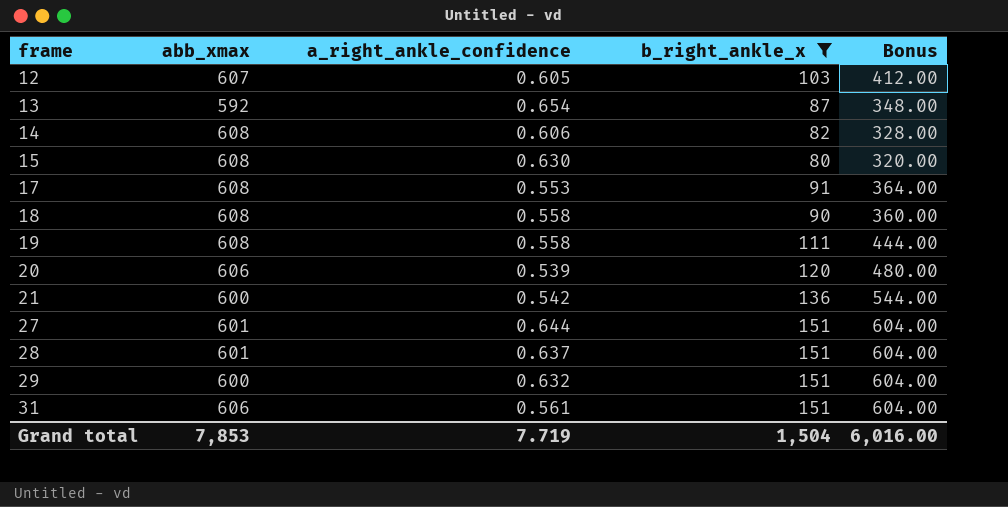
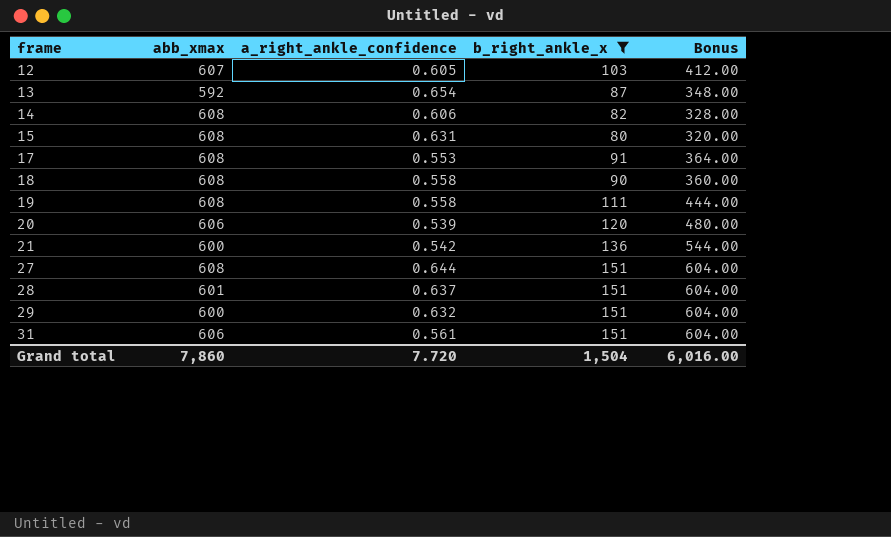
15 | a_right_ankle_confidence: 0.630 -> 0.631
27 | abb_xmax: 601 -> 608
Grand total | abb_xmax: 7,853 -> 7,860
Grand total | a_right_ankle_confidence: 7.719 -> 7.720

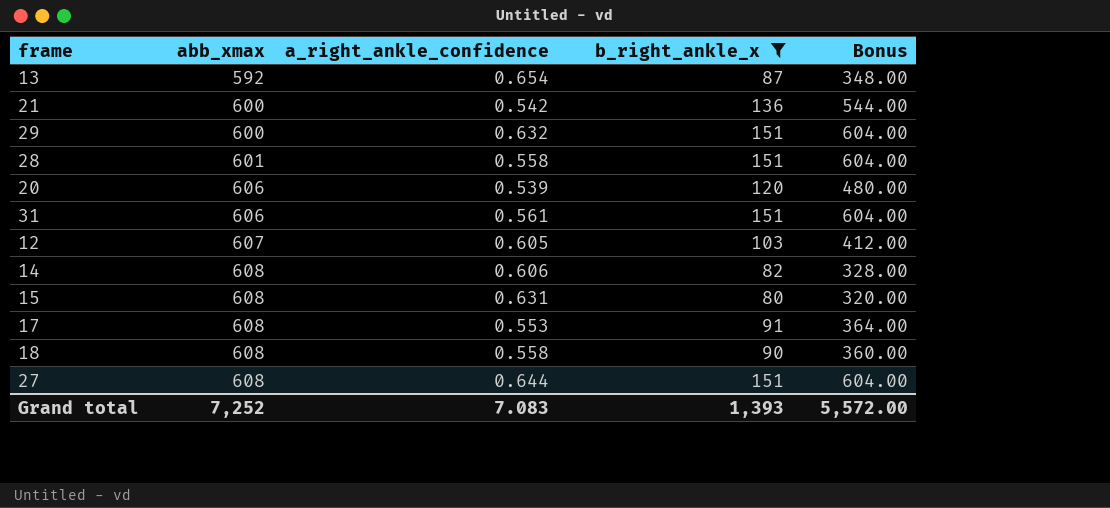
row order: frame ascending -> abb_xmax ascending
row 19: 608 | 0.558 | 111 | 444.00 -> none
28 | a_right_ankle_confidence: 0.637 -> 0.558
Grand total | abb_xmax: 7,860 -> 7,252
Grand total | a_right_ankle_confidence: 7.720 -> 7.083
Grand total | b_right_ankle_x: 1,504 -> 1,393
Grand total | Bonus: 6,016.00 -> 5,572.00

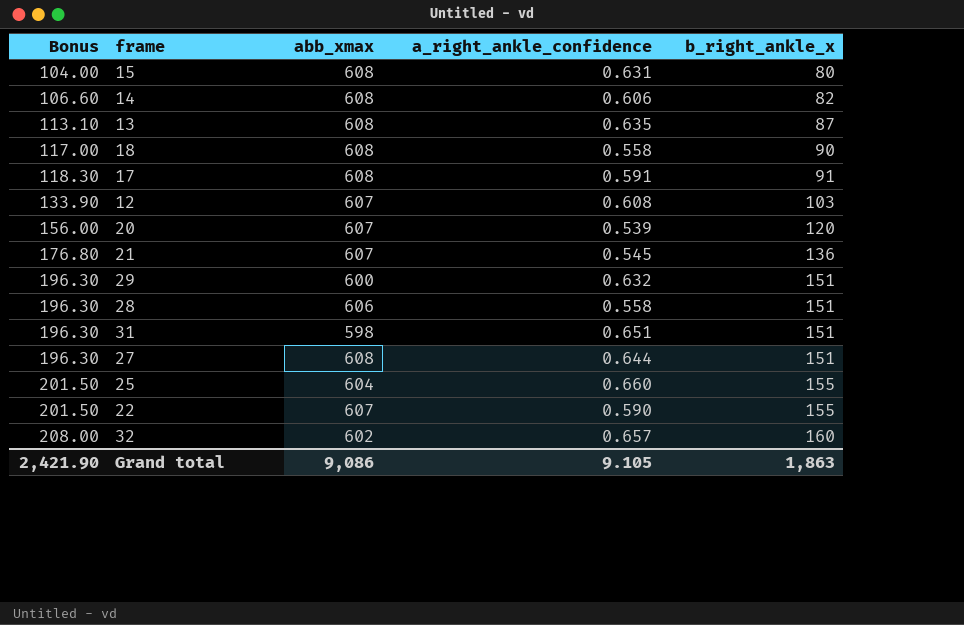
filter: b_right_ankle_x <= 151 -> none
row order: abb_xmax ascending -> Bonus ascending
column Bonus | formula: [b_right_ankle_x] * 4 -> [b_right_ankle_x] * 1.3
column Bonus | position: 5 -> 1
13 | abb_xmax: 592 -> 608
13 | a_right_ankle_confidence: 0.654 -> 0.635
17 | a_right_ankle_confidence: 0.553 -> 0.591
12 | a_right_ankle_confidence: 0.605 -> 0.608
20 | abb_xmax: 606 -> 607
21 | abb_xmax: 600 -> 607
21 | a_right_ankle_confidence: 0.542 -> 0.545
28 | abb_xmax: 601 -> 606
31 | abb_xmax: 606 -> 598
31 | a_right_ankle_confidence: 0.561 -> 0.651
Grand total | Bonus: 5,572.00 -> 2,421.90
Grand total | abb_xmax: 7,252 -> 9,086
Grand total | a_right_ankle_confidence: 7.083 -> 9.105
Grand total | b_right_ankle_x: 1,393 -> 1,863

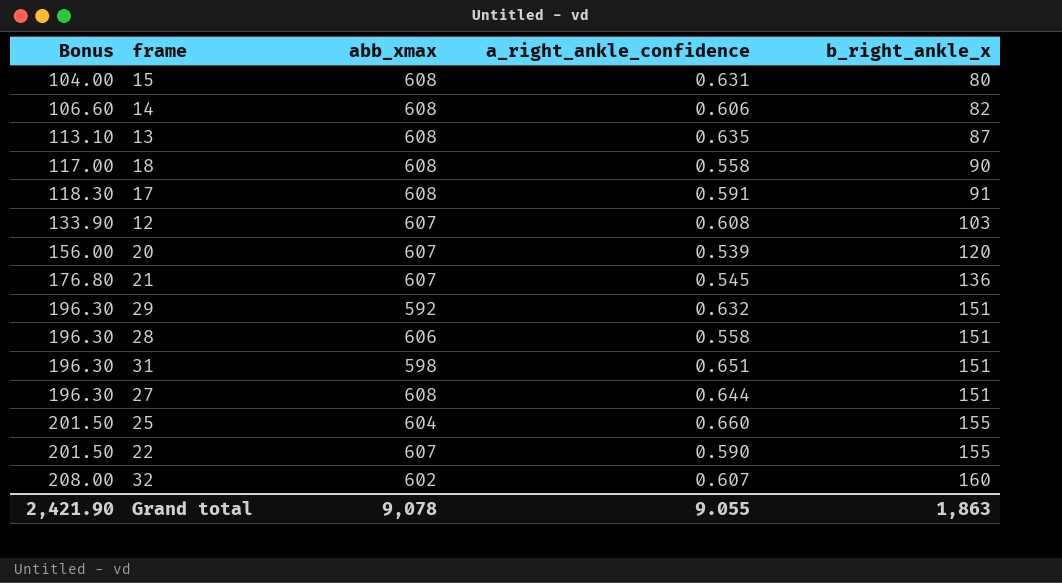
29 | abb_xmax: 600 -> 592
32 | a_right_ankle_confidence: 0.657 -> 0.607
Grand total | abb_xmax: 9,086 -> 9,078
Grand total | a_right_ankle_confidence: 9.105 -> 9.055

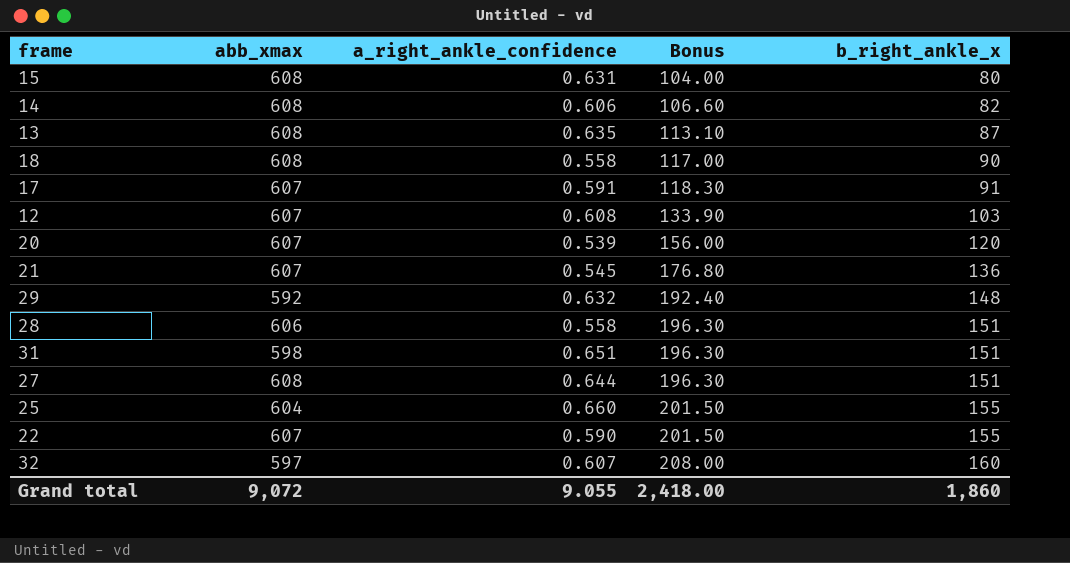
column Bonus | position: 1 -> 4
17 | abb_xmax: 608 -> 607
29 | Bonus: 196.30 -> 192.40
29 | b_right_ankle_x: 151 -> 148
32 | abb_xmax: 602 -> 597
Grand total | abb_xmax: 9,078 -> 9,072
Grand total | Bonus: 2,421.90 -> 2,418.00
Grand total | b_right_ankle_x: 1,863 -> 1,860

